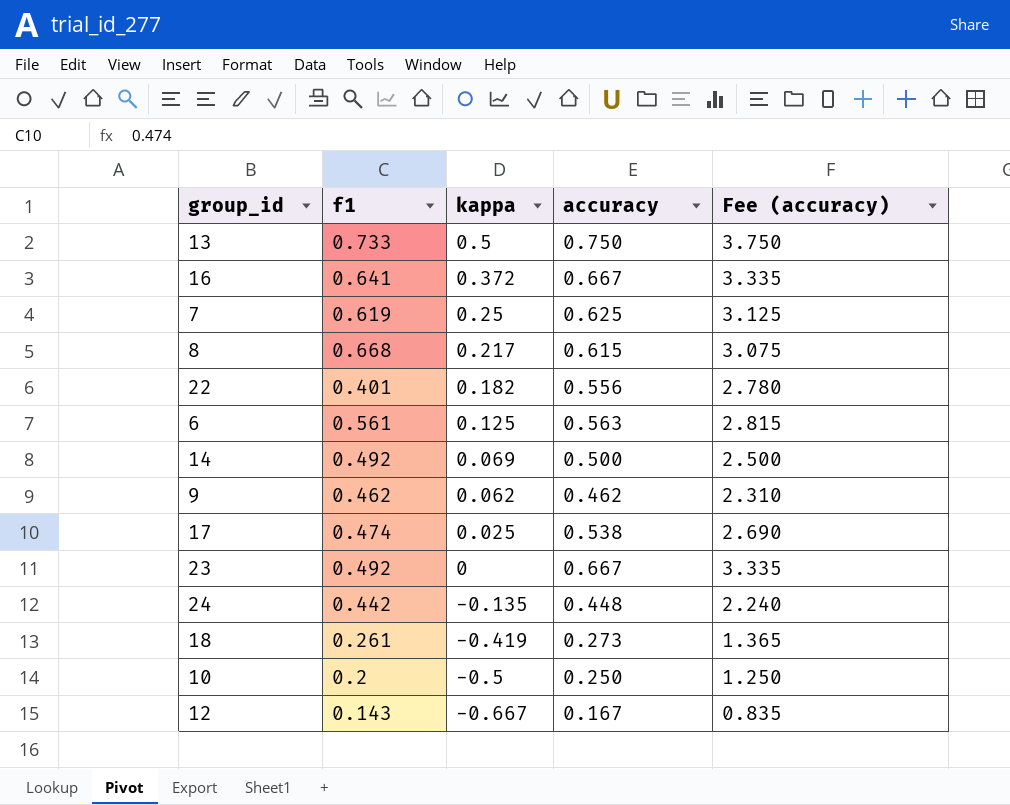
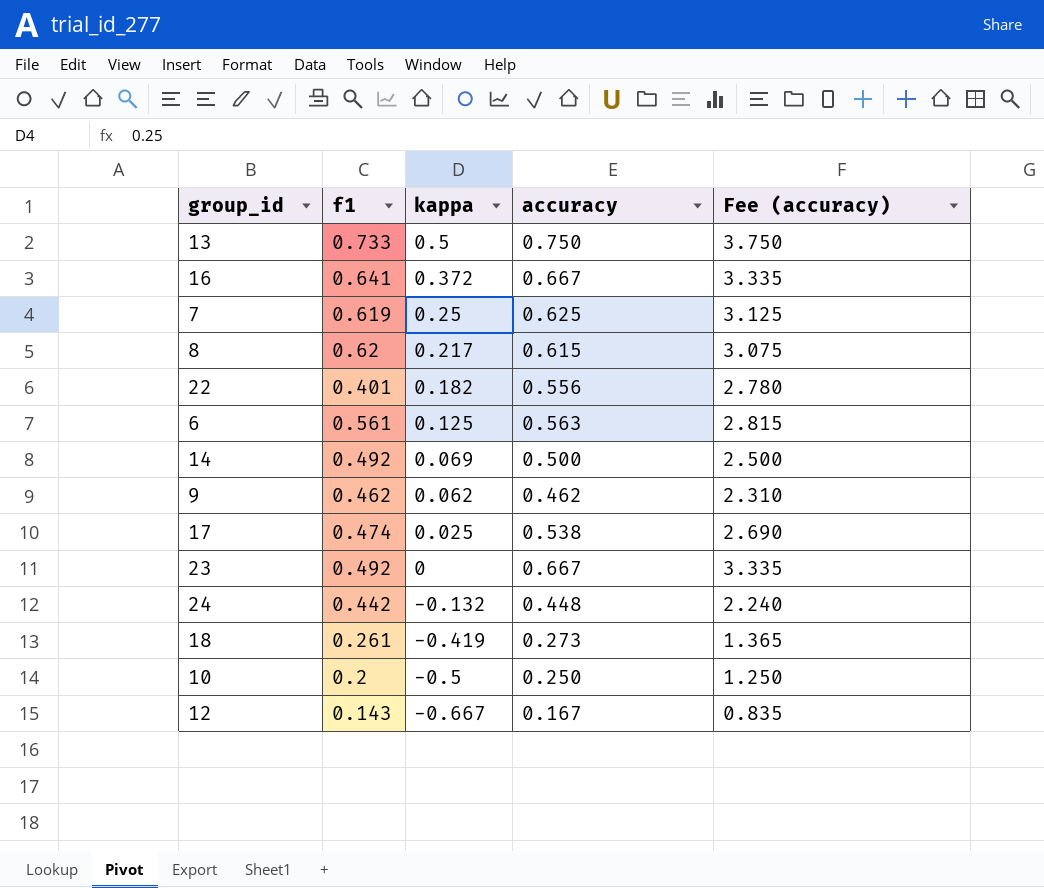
8 | f1: 0.668 -> 0.62
24 | kappa: -0.135 -> -0.132

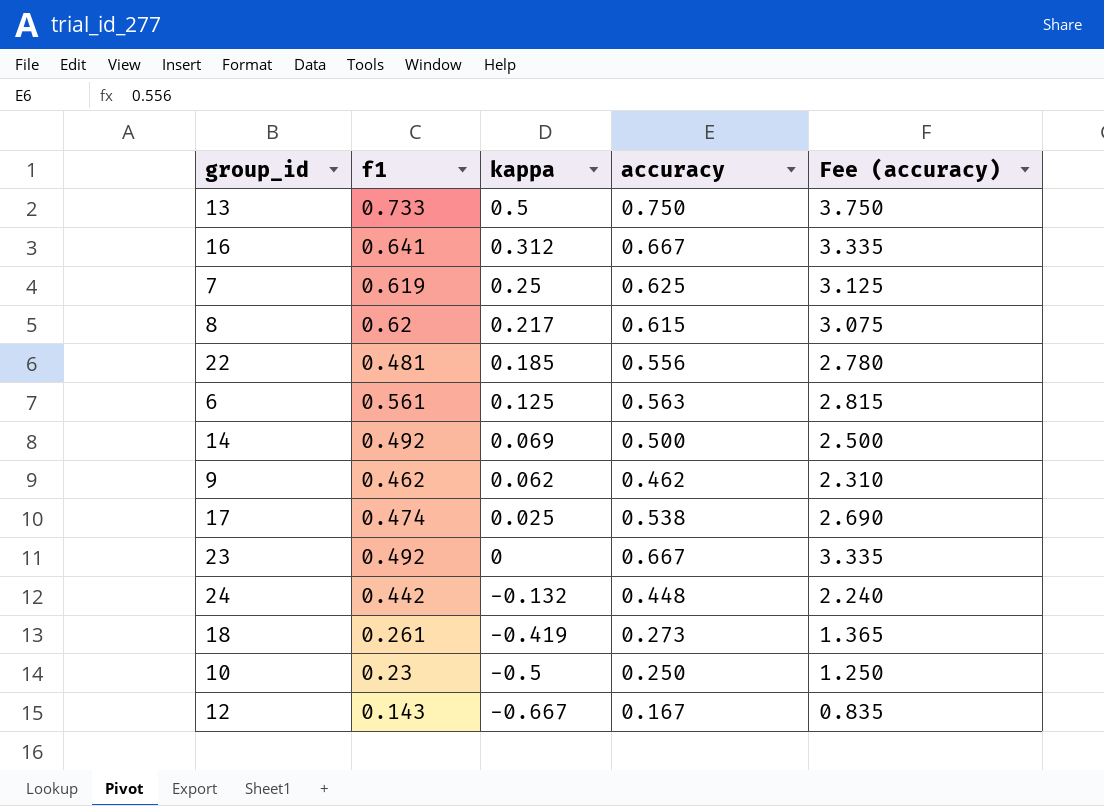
16 | kappa: 0.372 -> 0.312
22 | f1: 0.401 -> 0.481
22 | kappa: 0.182 -> 0.185
10 | f1: 0.2 -> 0.23

